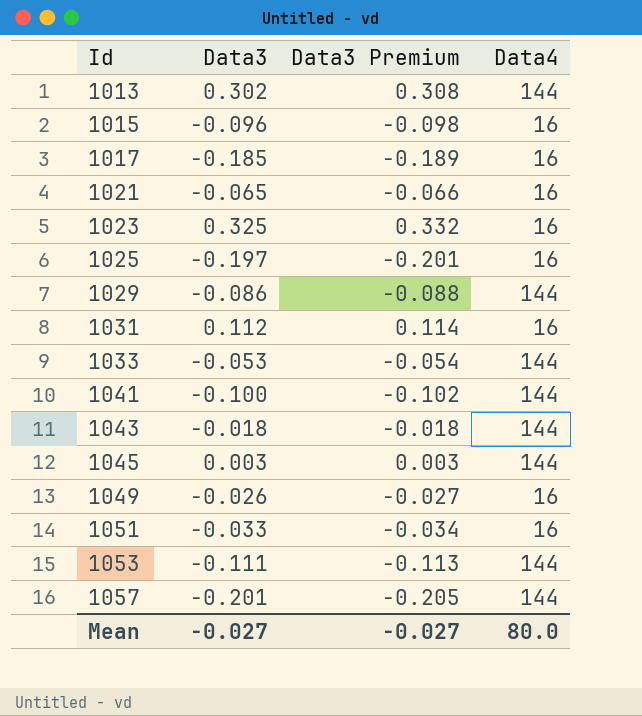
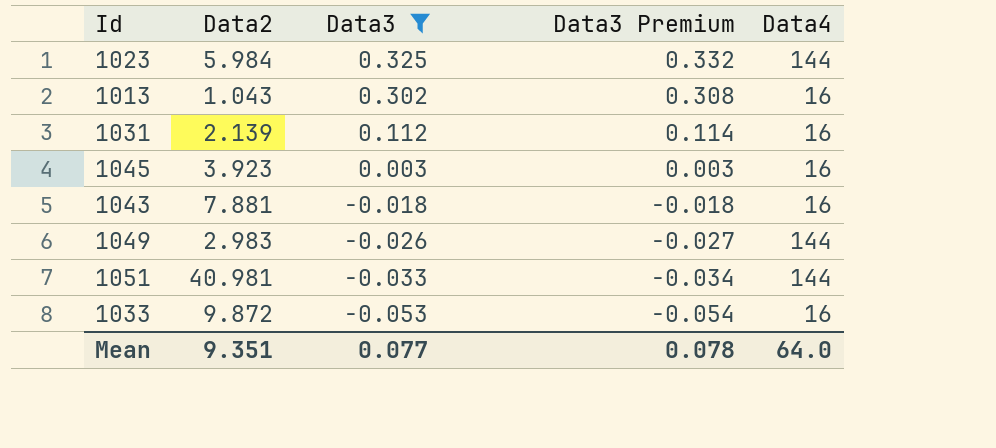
filter: none -> Data3 >= -0.053
row order: Id ascending -> Data3 descending
column Data2 | position: none -> 2
1023 | Data4: 16 -> 144
1013 | Data4: 144 -> 16
1045 | Data4: 144 -> 16
1043 | Data4: 144 -> 16
1049 | Data4: 16 -> 144
1051 | Data4: 16 -> 144
1033 | Data4: 144 -> 16
Mean | Data3: -0.027 -> 0.077
Mean | Data3 Premium: -0.027 -> 0.078
Mean | Data4: 80.0 -> 64.0

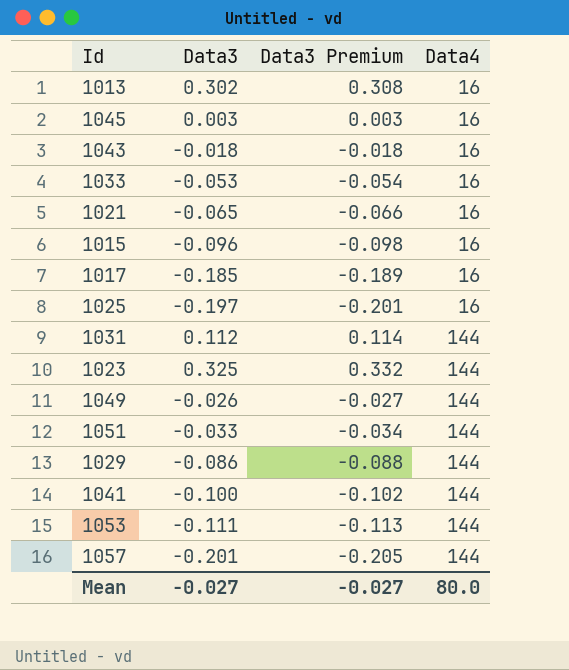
filter: Data3 >= -0.053 -> none
row order: Data3 descending -> Data4 ascending
column Data2 | position: 2 -> none
1031 | Data4: 16 -> 144
Mean | Data3: 0.077 -> -0.027
Mean | Data3 Premium: 0.078 -> -0.027
Mean | Data4: 64.0 -> 80.0

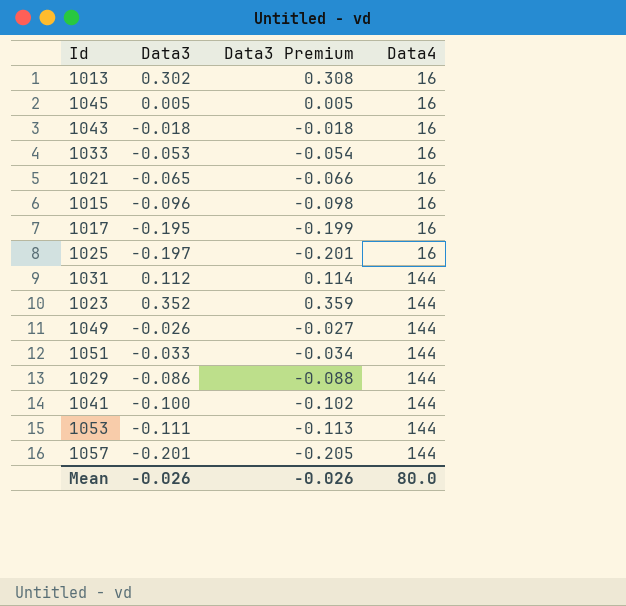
1045 | Data3: 0.003 -> 0.005
1045 | Data3 Premium: 0.003 -> 0.005
1017 | Data3: -0.185 -> -0.195
1017 | Data3 Premium: -0.189 -> -0.199
1023 | Data3: 0.325 -> 0.352
1023 | Data3 Premium: 0.332 -> 0.359
Mean | Data3: -0.027 -> -0.026
Mean | Data3 Premium: -0.027 -> -0.026

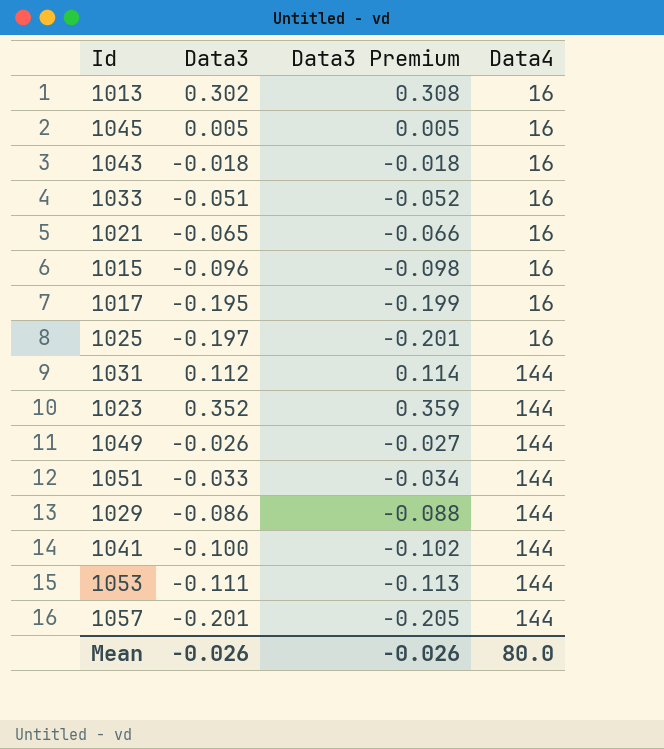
1033 | Data3: -0.053 -> -0.051
1033 | Data3 Premium: -0.054 -> -0.052

